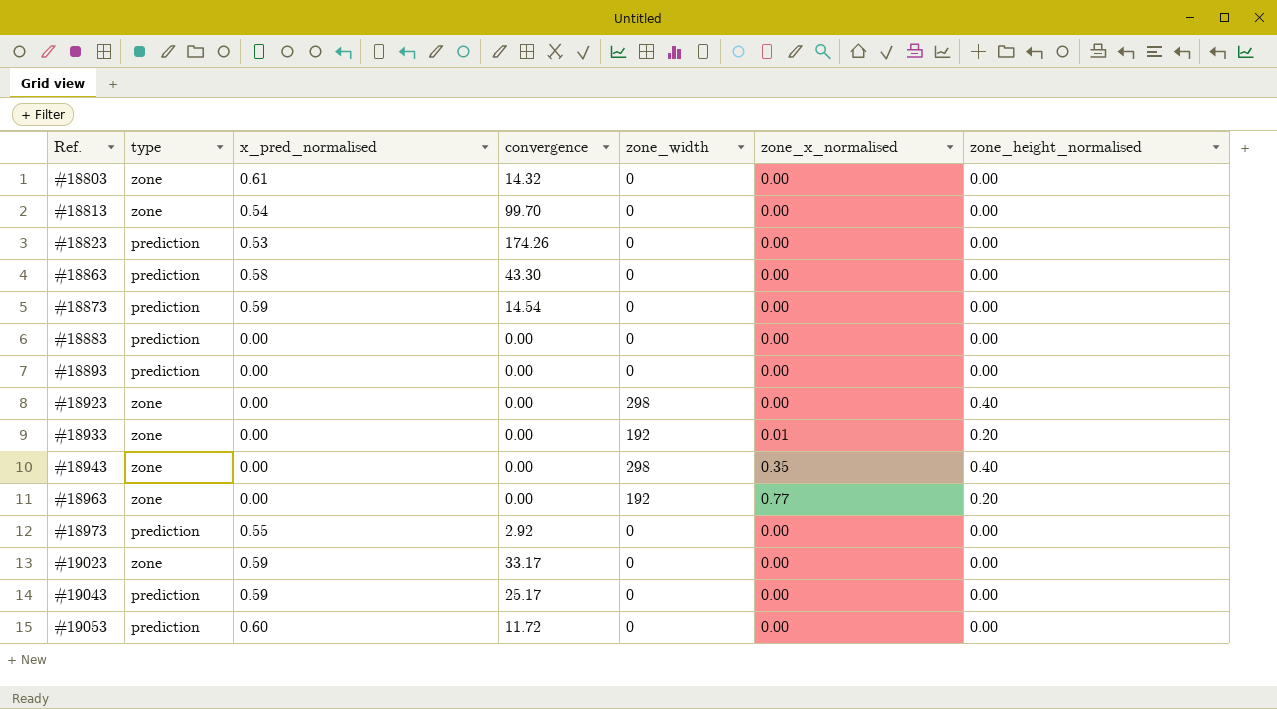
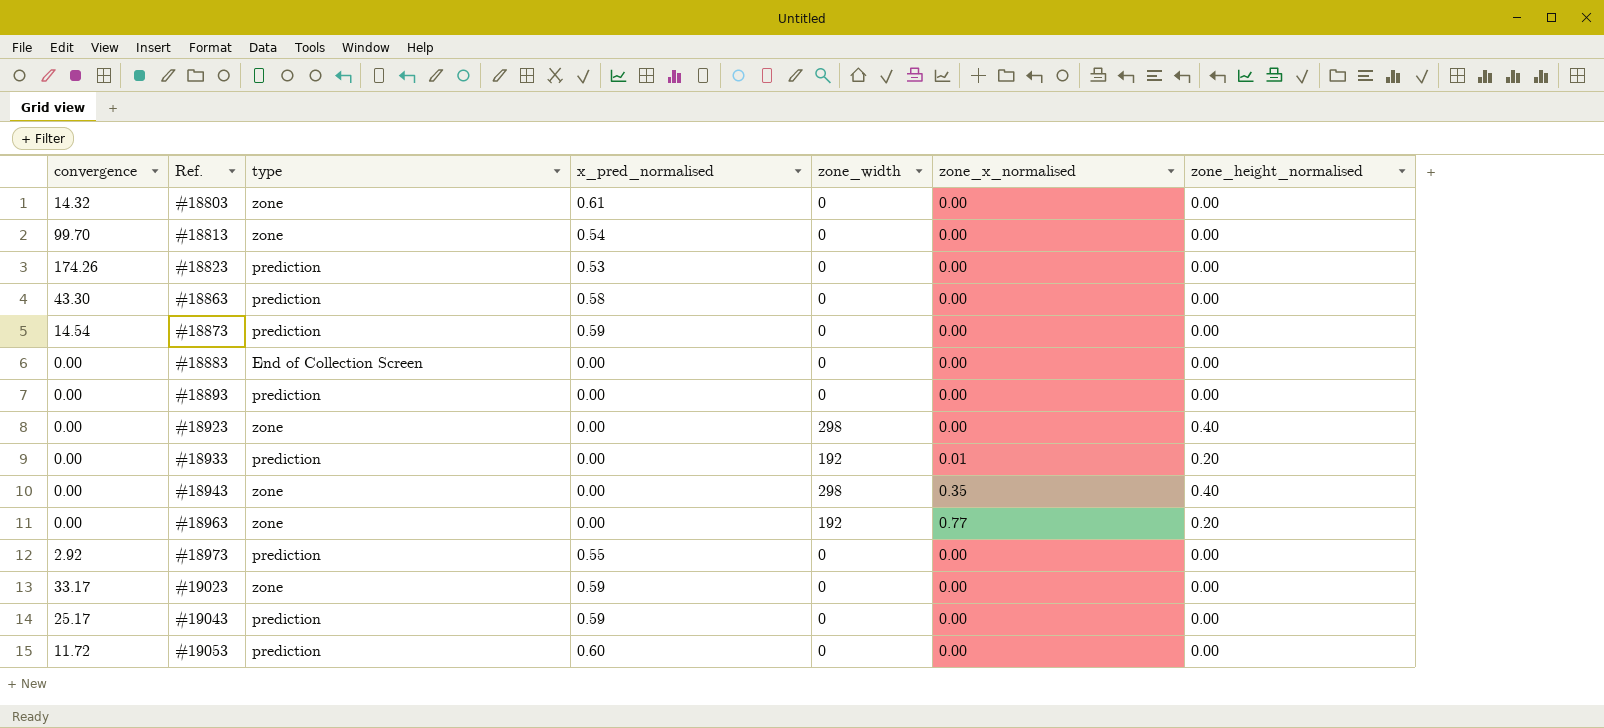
column convergence | position: 4 -> 1
#18883 | type: prediction -> End of Collection Screen
#18933 | type: zone -> prediction

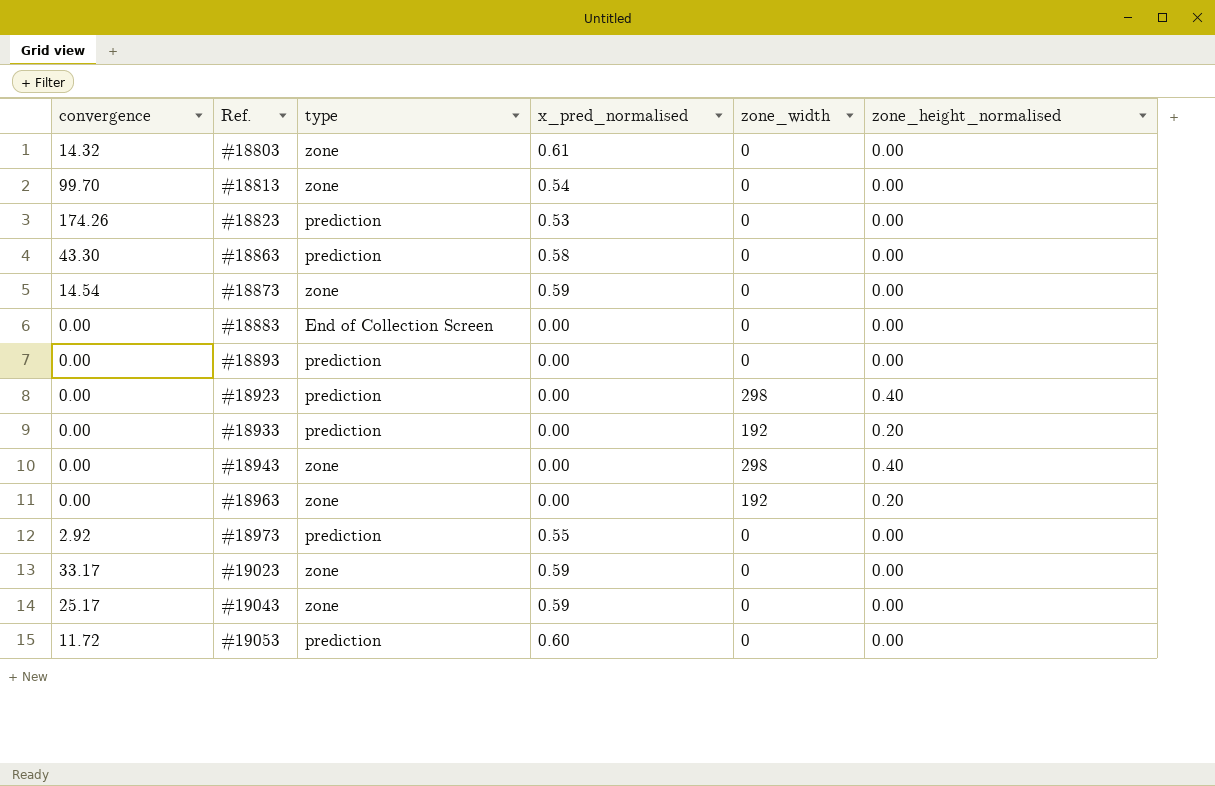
column zone_x_normalised | position: 6 -> none
#18873 | type: prediction -> zone
#18923 | type: zone -> prediction
#19043 | type: prediction -> zone

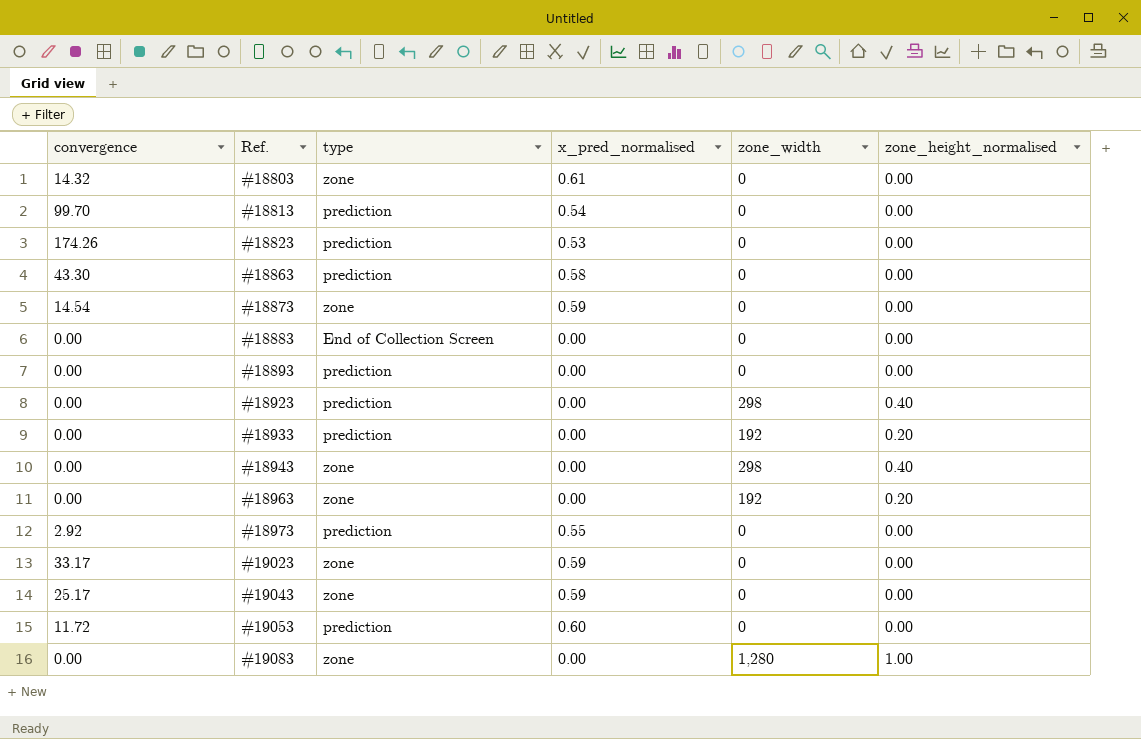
#18813 | type: zone -> prediction
row #19083: none -> 0.00 | zone | 0.00 | 1,280 | 1.00

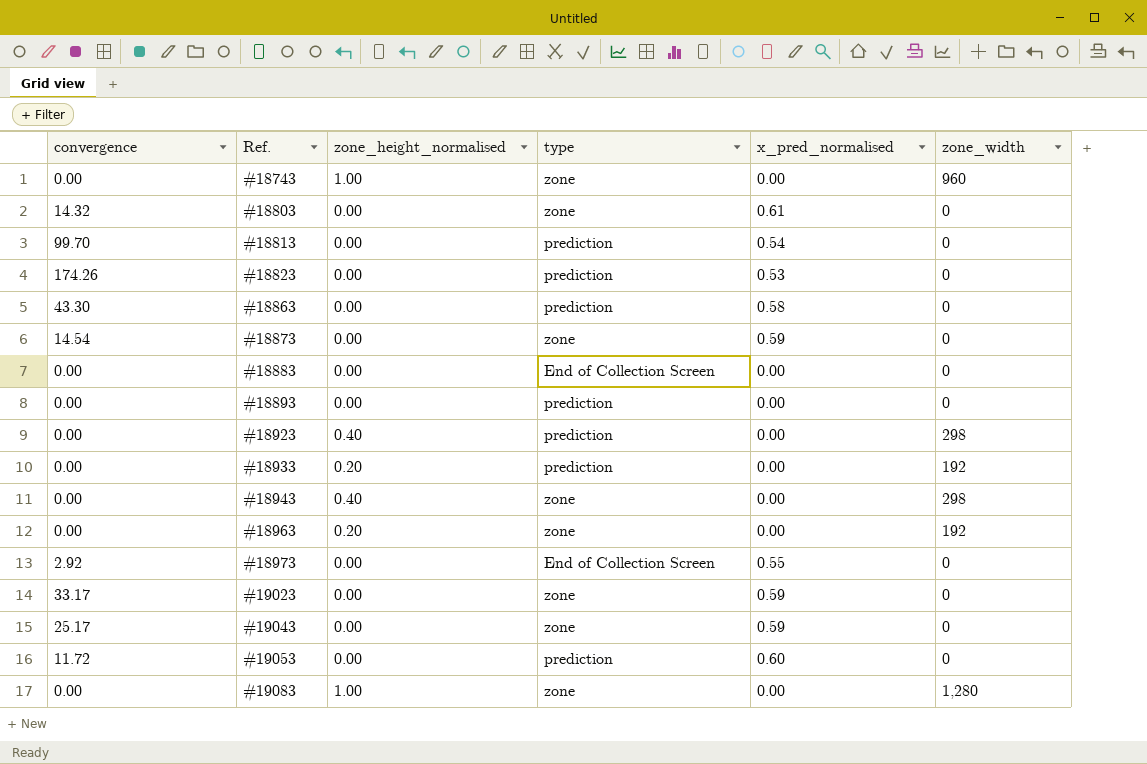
column zone_height_normalised | position: 6 -> 3
row #18743: none -> 0.00 | 1.00 | zone | 0.00 | 960
#18973 | type: prediction -> End of Collection Screen

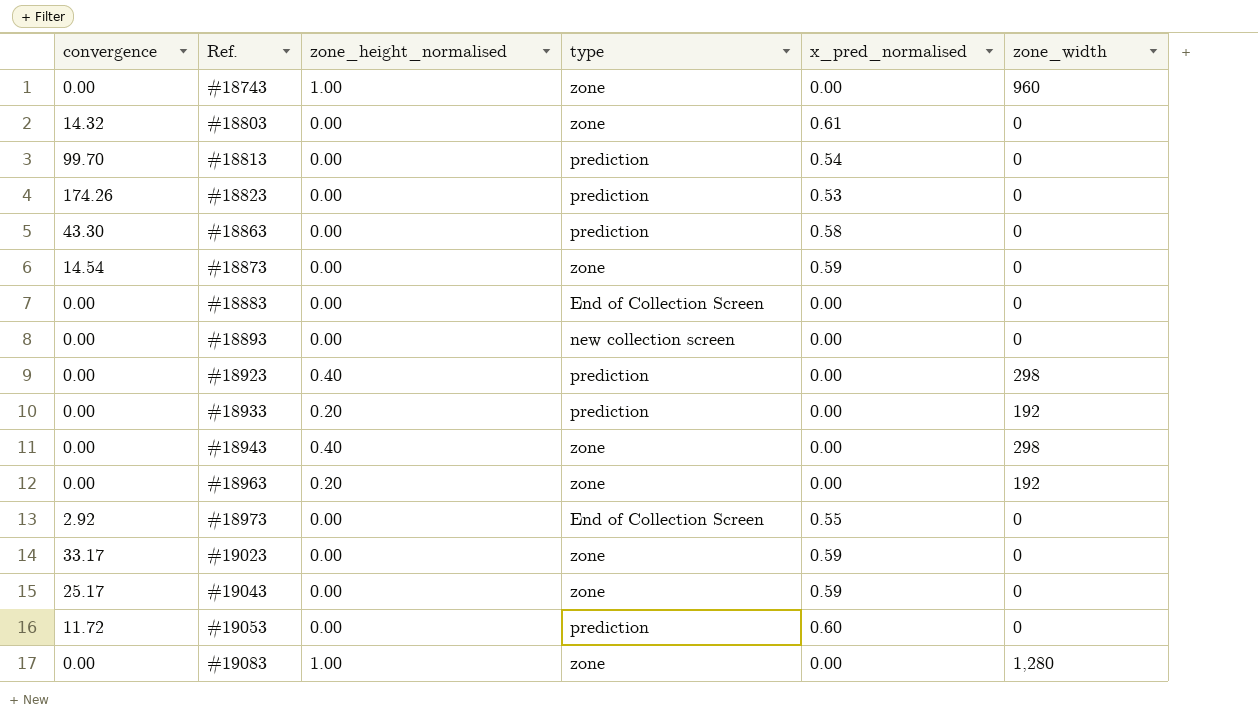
#18893 | type: prediction -> new collection screen

